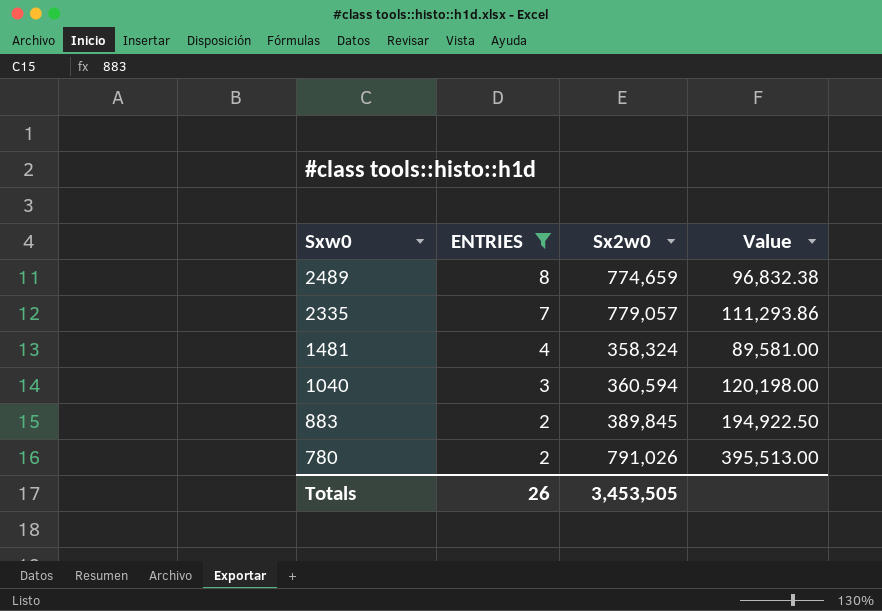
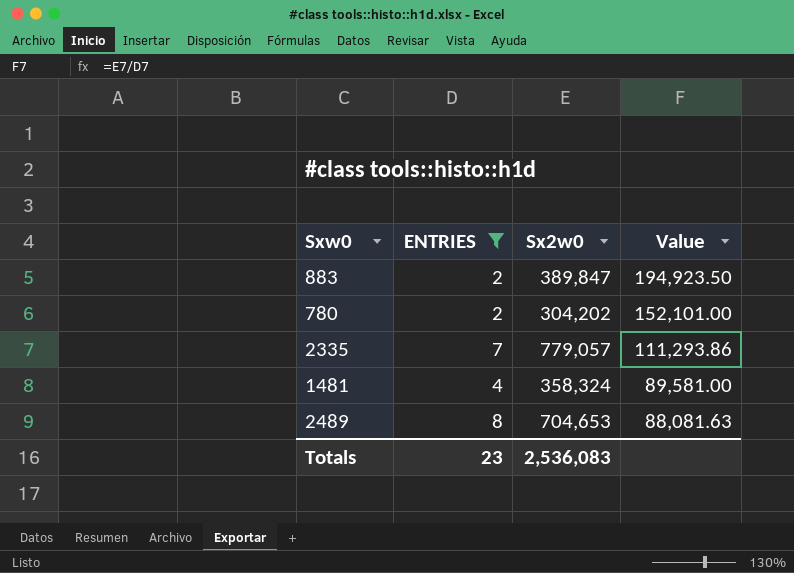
row order: Sxw0 descending -> Value descending
row 1040: 3 | 360,594 | 120,198.00 -> none
883 | Sx2w0: 389,845 -> 389,847
883 | Value: 194,922.50 -> 194,923.50
780 | Sx2w0: 791,026 -> 304,202
780 | Value: 395,513.00 -> 152,101.00
2489 | Sx2w0: 774,659 -> 704,653
2489 | Value: 96,832.38 -> 88,081.63
Totals | ENTRIES: 26 -> 23
Totals | Sx2w0: 3,453,505 -> 2,536,083

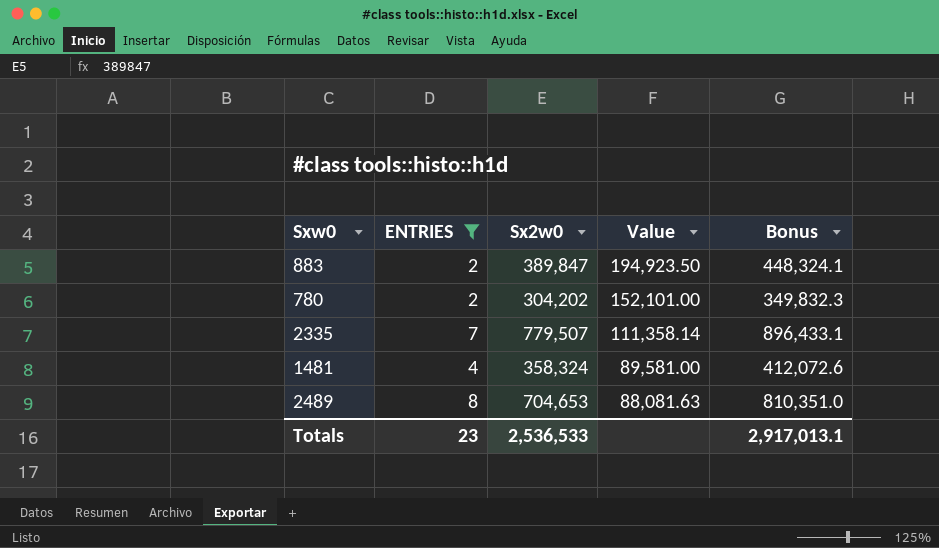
column Bonus | formula: none -> [Sx2w0] * 1.15
2335 | Sx2w0: 779,057 -> 779,507
2335 | Value: 111,293.86 -> 111,358.14
Totals | Sx2w0: 2,536,083 -> 2,536,533

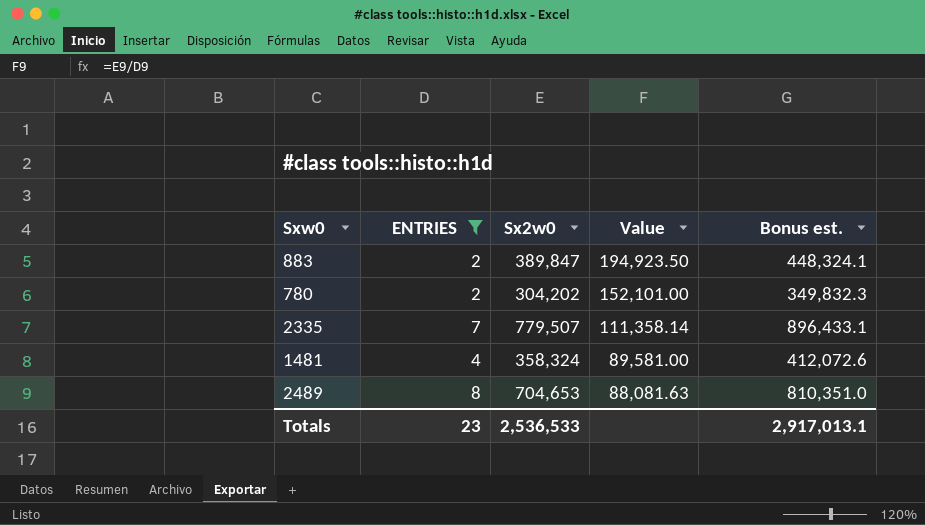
column name: Bonus -> Bonus est.

